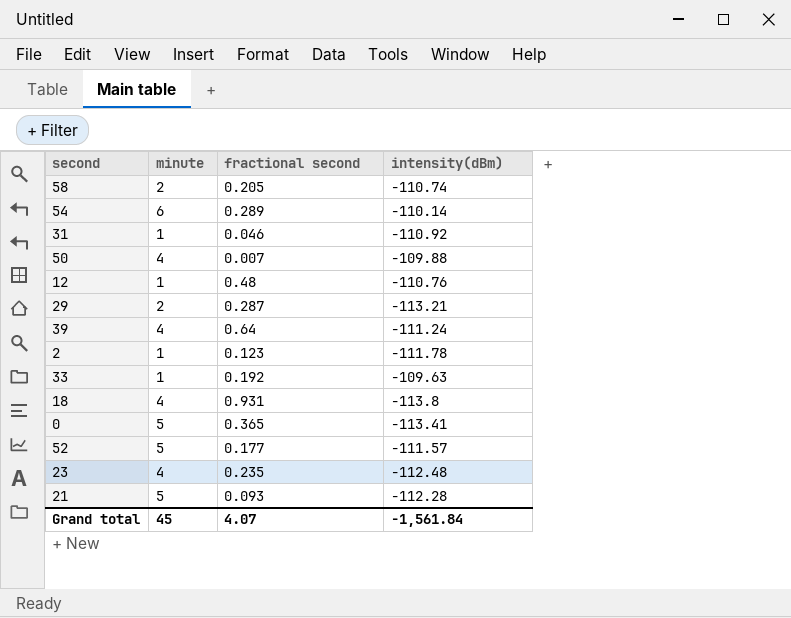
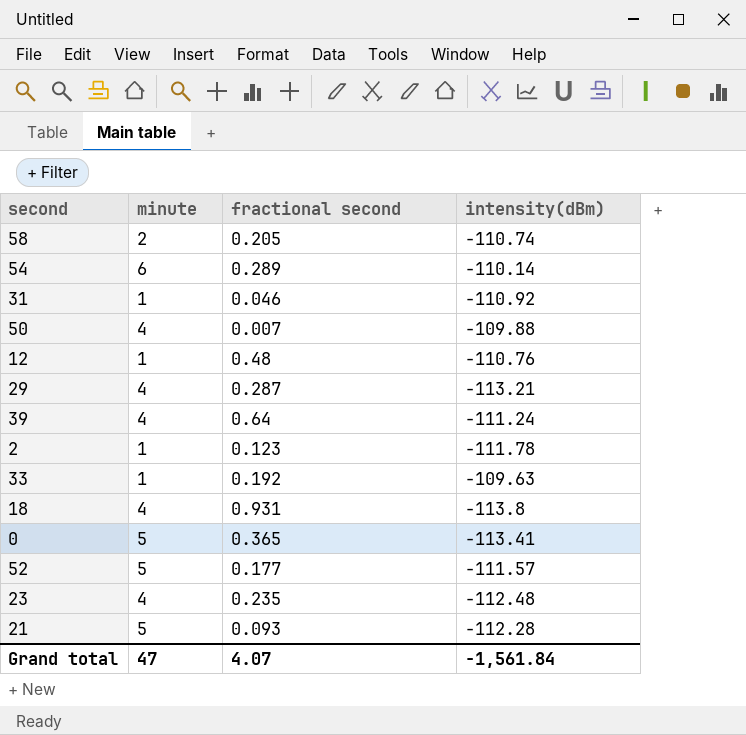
29 | minute: 2 -> 4
Grand total | minute: 45 -> 47

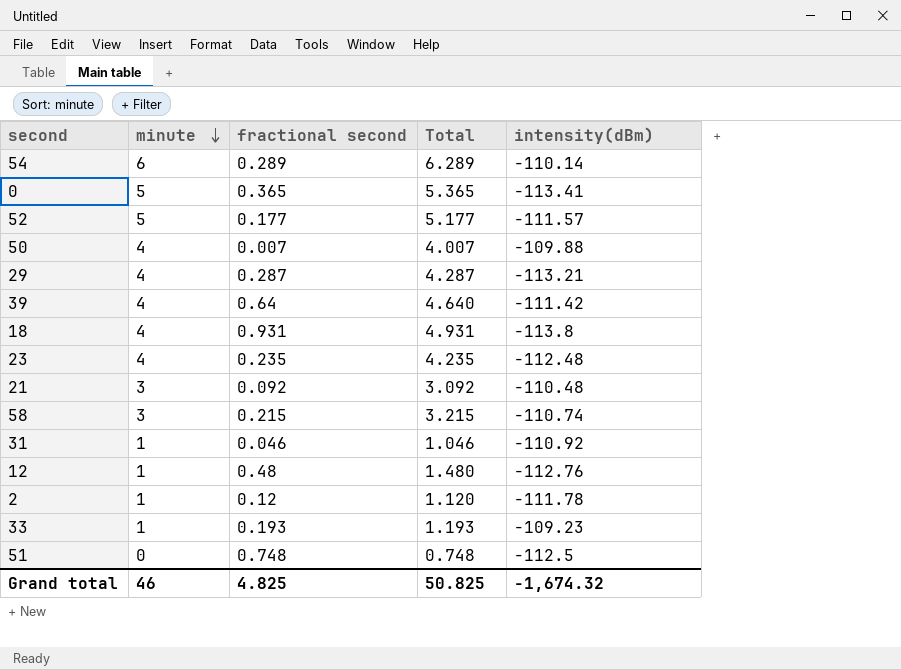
row order: none -> minute descending
column Total | formula: none -> [minute] + [fractional second]
39 | intensity(dBm): -111.24 -> -111.42
21 | minute: 5 -> 3
21 | fractional second: 0.093 -> 0.092
21 | intensity(dBm): -112.28 -> -110.48
58 | minute: 2 -> 3
58 | fractional second: 0.205 -> 0.215
12 | intensity(dBm): -110.76 -> -112.76
2 | fractional second: 0.123 -> 0.12
33 | fractional second: 0.192 -> 0.193
33 | intensity(dBm): -109.63 -> -109.23
row 51: none -> 0 | 0.748 | 0.748 | -112.5
Grand total | minute: 47 -> 46
Grand total | fractional second: 4.07 -> 4.825
Grand total | intensity(dBm): -1,561.84 -> -1,674.32

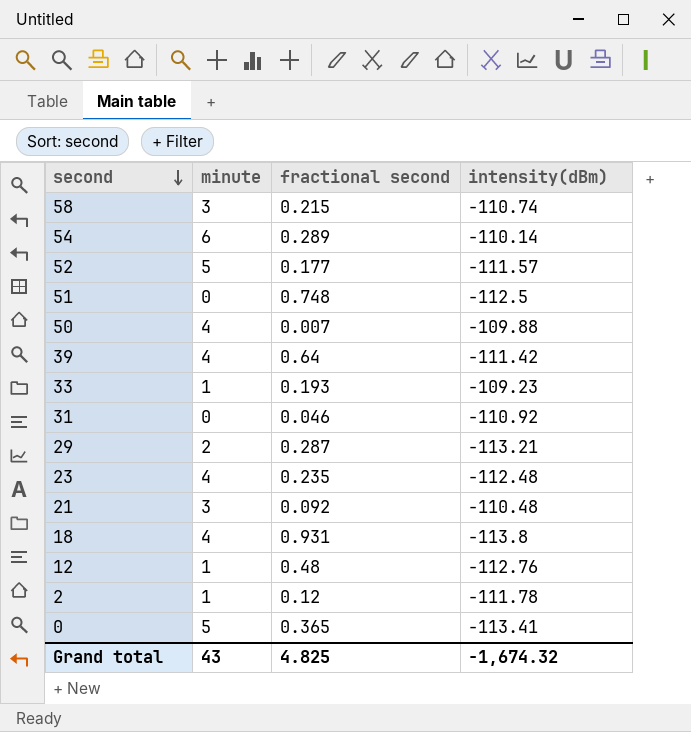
row order: minute descending -> second descending
column Total | formula: [minute] + [fractional second] -> none
31 | minute: 1 -> 0
29 | minute: 4 -> 2
Grand total | minute: 46 -> 43

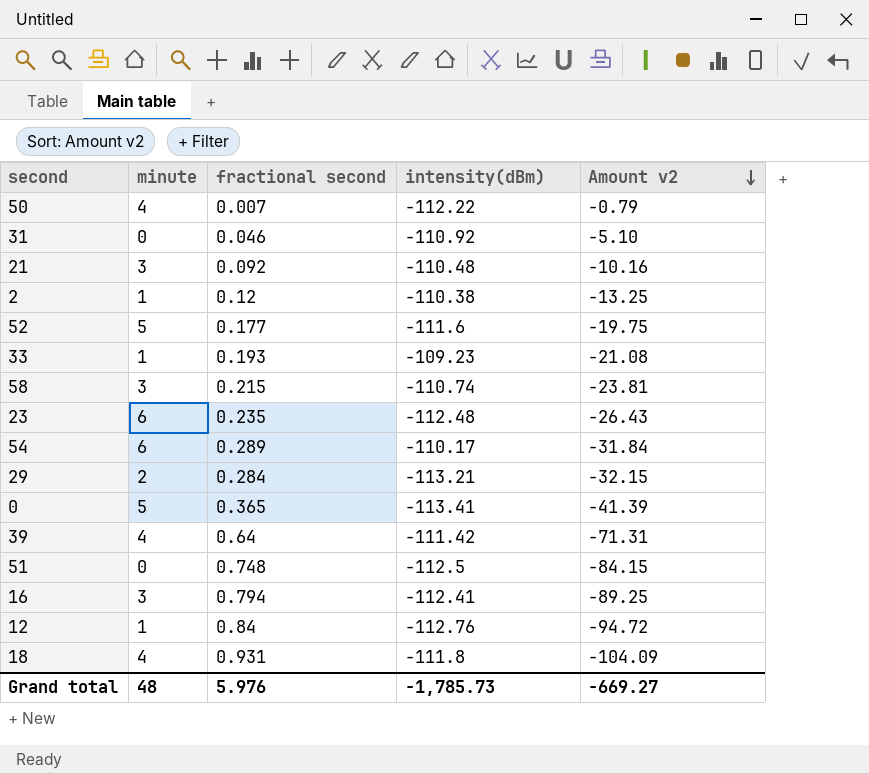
row order: second descending -> Amount v2 descending
column Amount v2 | formula: none -> [fractional second] * [intensity(dBm)]
50 | intensity(dBm): -109.88 -> -112.22
2 | intensity(dBm): -111.78 -> -110.38
52 | intensity(dBm): -111.57 -> -111.6
23 | minute: 4 -> 6
54 | intensity(dBm): -110.14 -> -110.17
29 | fractional second: 0.287 -> 0.284
row 16: none -> 3 | 0.794 | -112.41 | -89.25
12 | fractional second: 0.48 -> 0.84
18 | intensity(dBm): -113.8 -> -111.8
Grand total | minute: 43 -> 48
Grand total | fractional second: 4.825 -> 5.976
Grand total | intensity(dBm): -1,674.32 -> -1,785.73

